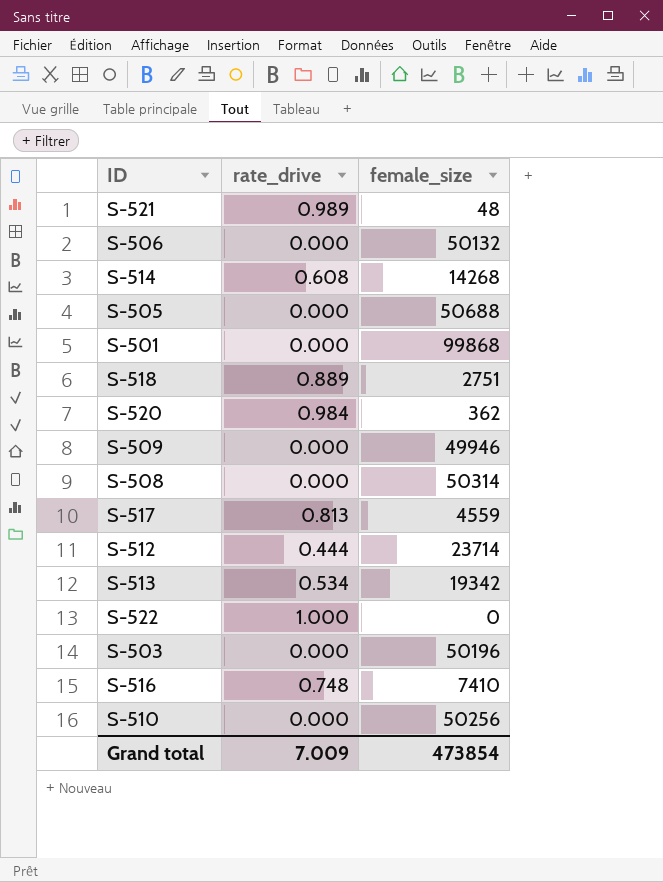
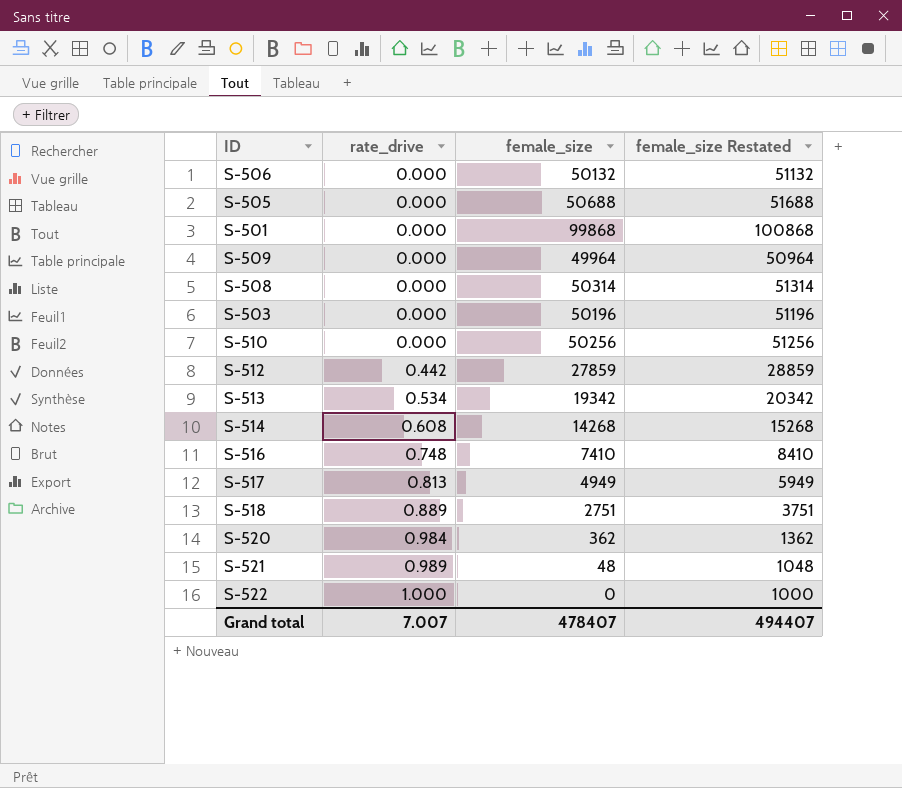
row order: none -> rate_drive ascending
column female_size Restated | formula: none -> [female_size] + 1000
S-509 | female_size: 49946 -> 49964
S-512 | rate_drive: 0.444 -> 0.442
S-512 | female_size: 23714 -> 27859
S-517 | female_size: 4559 -> 4949
Grand total | rate_drive: 7.009 -> 7.007
Grand total | female_size: 473854 -> 478407

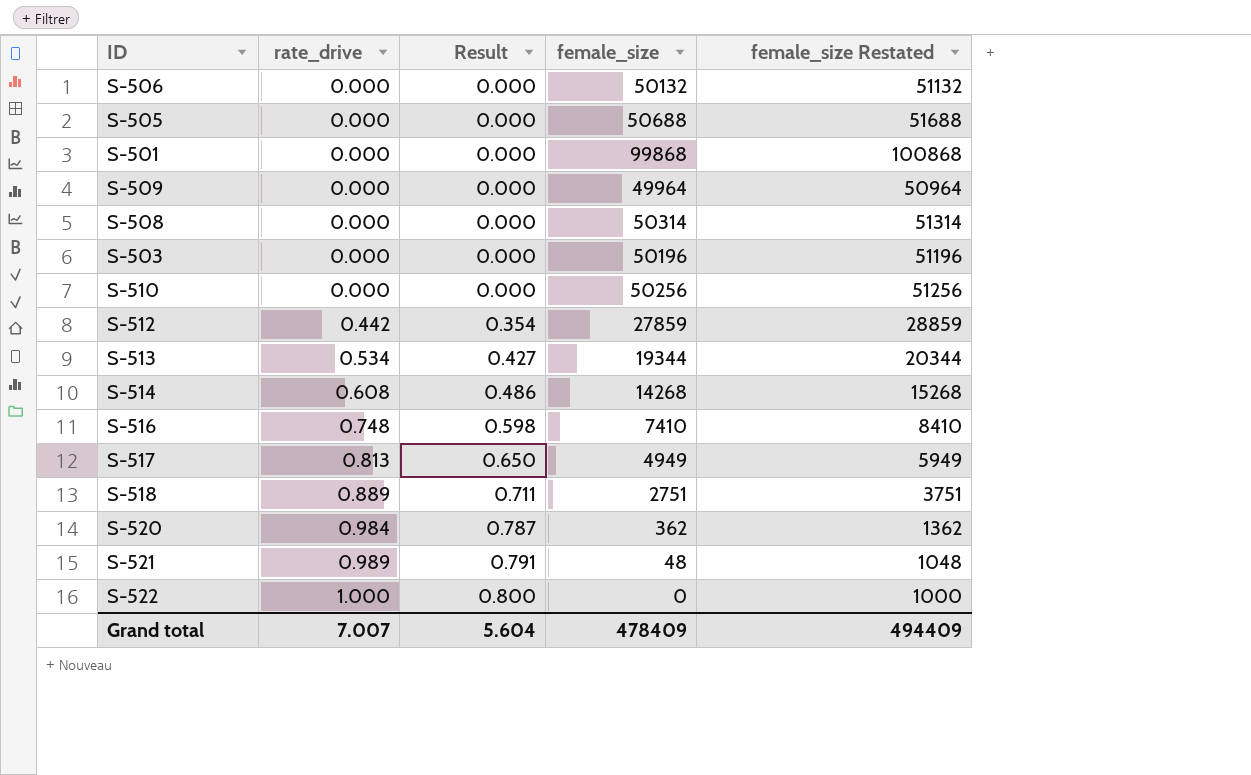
column Result | formula: none -> [rate_drive] * 0.8
S-513 | female_size: 19342 -> 19344
S-513 | female_size Restated: 20342 -> 20344
Grand total | female_size: 478407 -> 478409
Grand total | female_size Restated: 494407 -> 494409

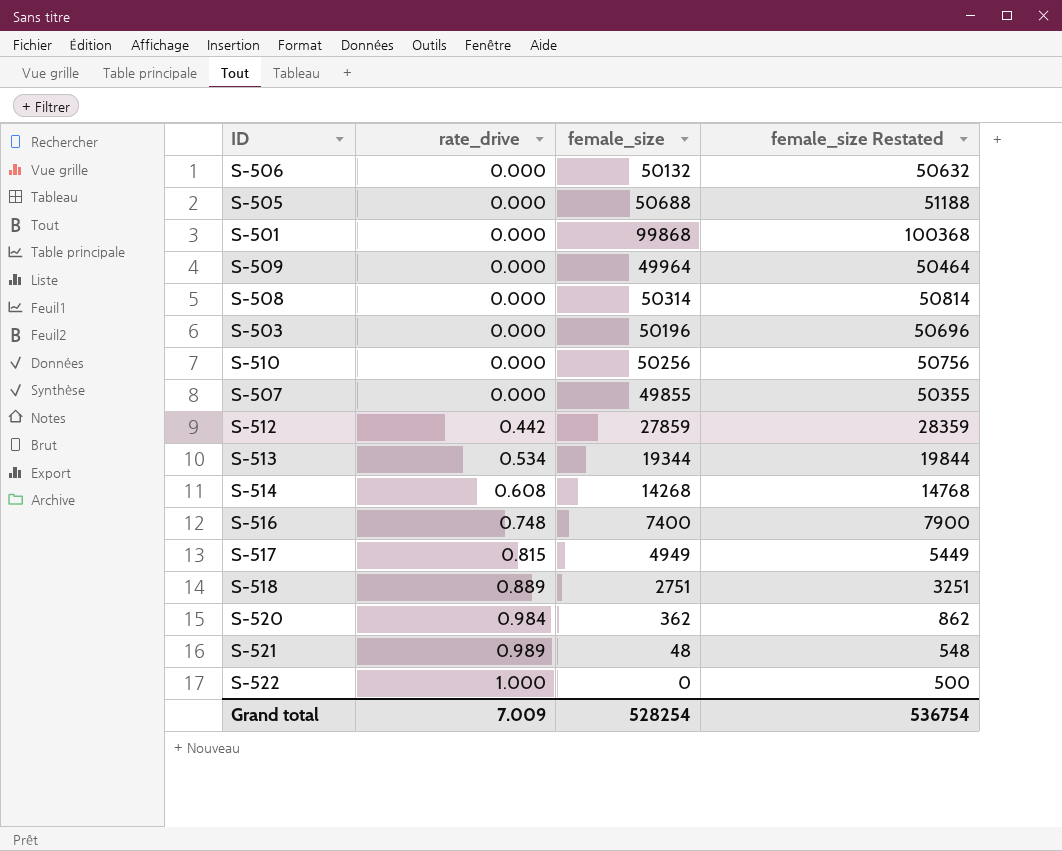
column Result | formula: [rate_drive] * 0.8 -> none
column female_size Restated | formula: [female_size] + 1000 -> [female_size] + 500
row S-507: none -> 0.000 | 49855 | 50355
S-516 | female_size: 7410 -> 7400
S-517 | rate_drive: 0.813 -> 0.815
Grand total | rate_drive: 7.007 -> 7.009
Grand total | female_size: 478409 -> 528254
Grand total | female_size Restated: 494409 -> 536754

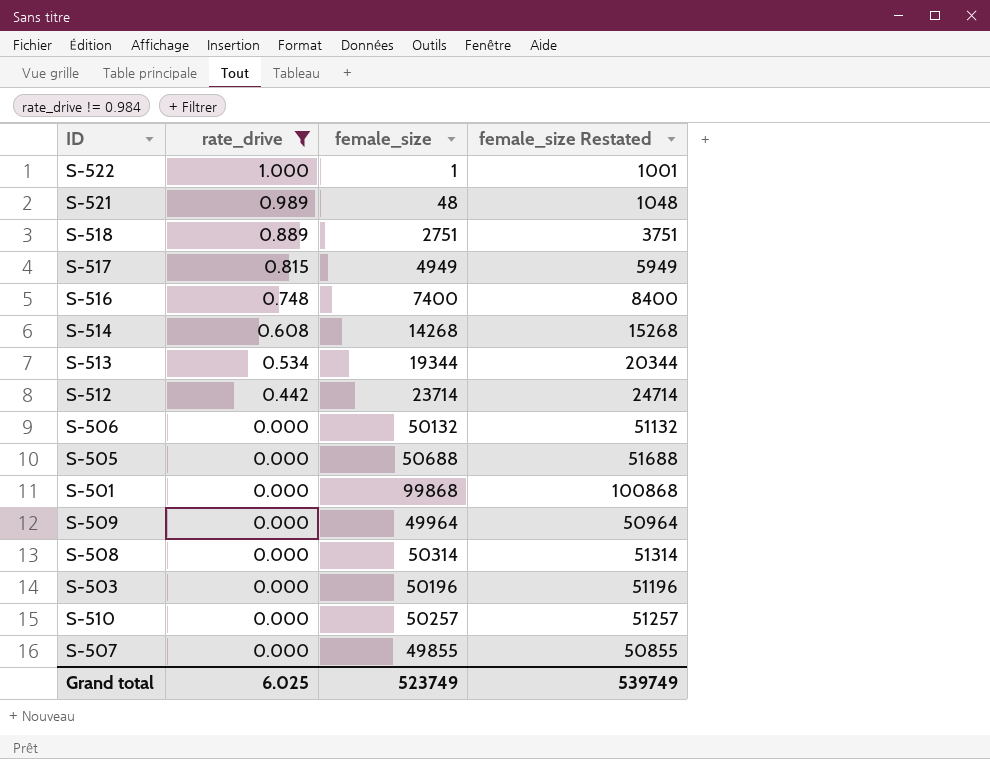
filter: none -> rate_drive != 0.984
row order: rate_drive ascending -> rate_drive descending
column female_size Restated | formula: [female_size] + 500 -> [female_size] + 1000
S-522 | female_size: 0 -> 1
S-512 | female_size: 27859 -> 23714
S-510 | female_size: 50256 -> 50257
Grand total | rate_drive: 7.009 -> 6.025
Grand total | female_size: 528254 -> 523749
Grand total | female_size Restated: 536754 -> 539749

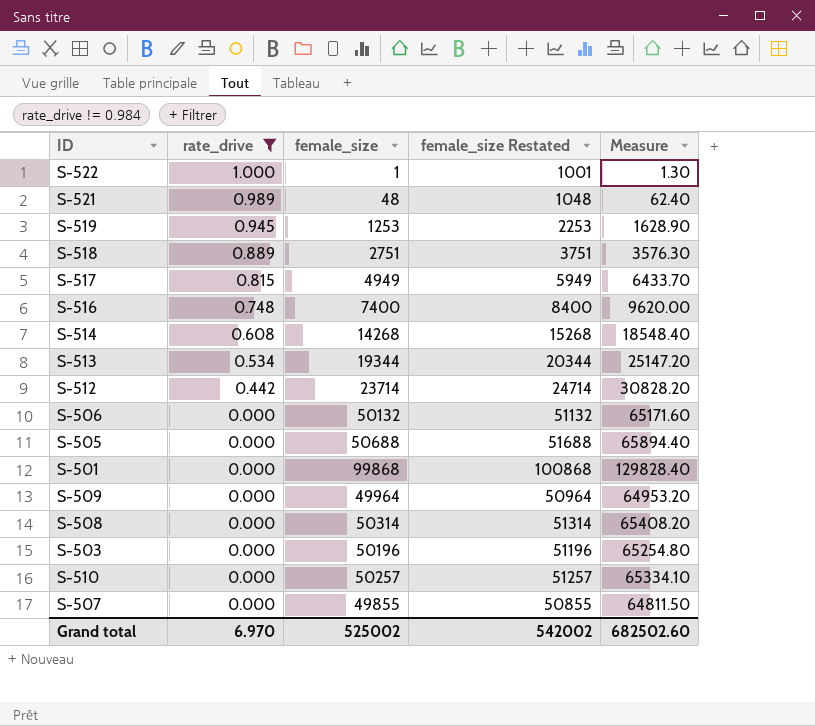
column Measure | formula: none -> [female_size] * 1.3
row S-519: none -> 0.945 | 1253 | 2253 | 1628.90
Grand total | rate_drive: 6.025 -> 6.970
Grand total | female_size: 523749 -> 525002
Grand total | female_size Restated: 539749 -> 542002

